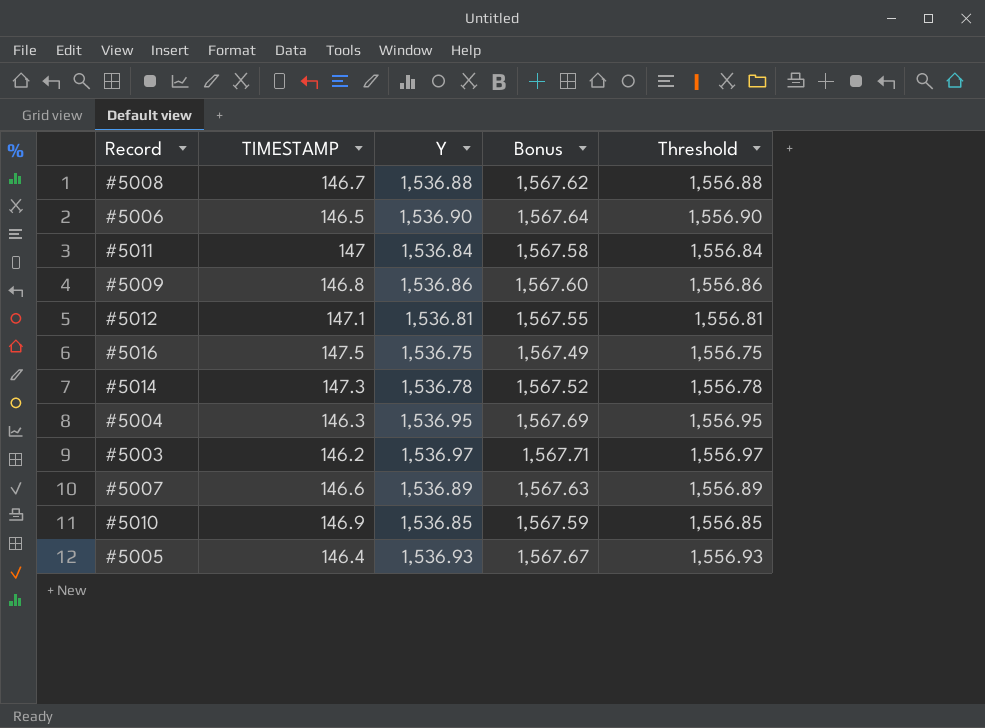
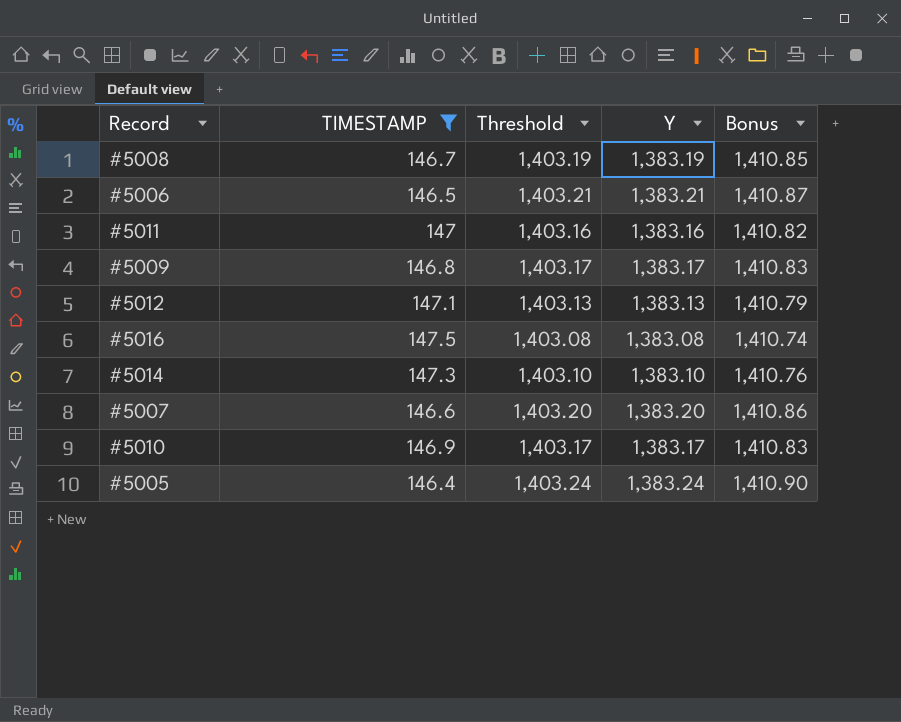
filter: none -> TIMESTAMP >= 146.4
column Threshold | position: 5 -> 3
#5008 | Threshold: 1,556.88 -> 1,403.19
#5008 | Y: 1,536.88 -> 1,383.19
#5008 | Bonus: 1,567.62 -> 1,410.85
#5006 | Threshold: 1,556.90 -> 1,403.21
#5006 | Y: 1,536.90 -> 1,383.21
#5006 | Bonus: 1,567.64 -> 1,410.87
#5011 | Threshold: 1,556.84 -> 1,403.16
#5011 | Y: 1,536.84 -> 1,383.16
#5011 | Bonus: 1,567.58 -> 1,410.82
#5009 | Threshold: 1,556.86 -> 1,403.17
#5009 | Y: 1,536.86 -> 1,383.17
#5009 | Bonus: 1,567.60 -> 1,410.83
#5012 | Threshold: 1,556.81 -> 1,403.13
#5012 | Y: 1,536.81 -> 1,383.13
#5012 | Bonus: 1,567.55 -> 1,410.79
#5016 | Threshold: 1,556.75 -> 1,403.08
#5016 | Y: 1,536.75 -> 1,383.08
#5016 | Bonus: 1,567.49 -> 1,410.74
#5014 | Threshold: 1,556.78 -> 1,403.10
#5014 | Y: 1,536.78 -> 1,383.10
#5014 | Bonus: 1,567.52 -> 1,410.76
#5007 | Threshold: 1,556.89 -> 1,403.20
#5007 | Y: 1,536.89 -> 1,383.20
#5007 | Bonus: 1,567.63 -> 1,410.86
#5010 | Threshold: 1,556.85 -> 1,403.17
#5010 | Y: 1,536.85 -> 1,383.17
#5010 | Bonus: 1,567.59 -> 1,410.83
#5005 | Threshold: 1,556.93 -> 1,403.24
#5005 | Y: 1,536.93 -> 1,383.24
#5005 | Bonus: 1,567.67 -> 1,410.90

